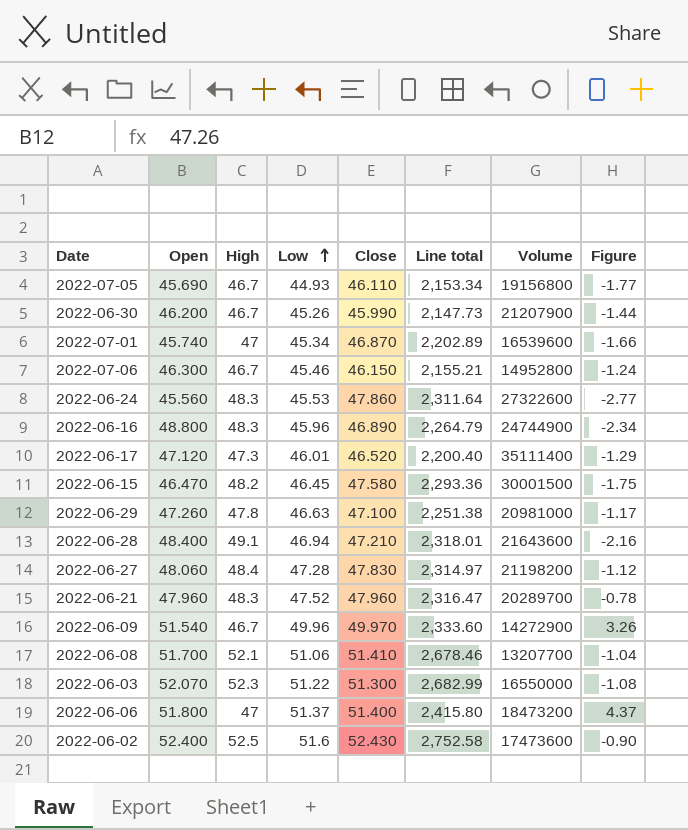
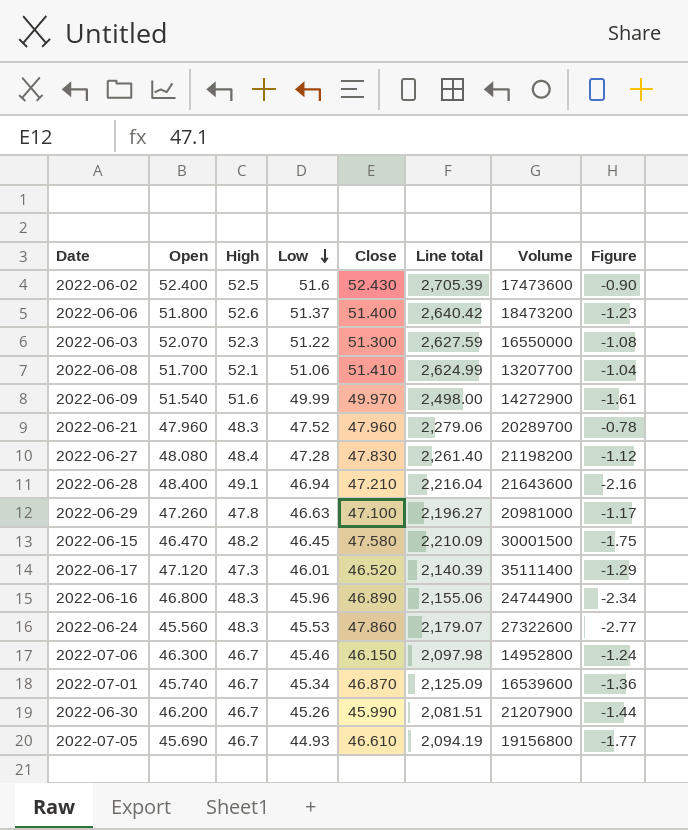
row order: Low ascending -> Low descending
column Line total | formula: [High] * [Close] -> [Low] * [Close]
2022-06-06 | High: 47 -> 52.6
2022-06-06 | Figure: 4.37 -> -1.23
2022-06-09 | High: 46.7 -> 51.6
2022-06-09 | Low: 49.96 -> 49.99
2022-06-09 | Figure: 3.26 -> -1.61
2022-06-27 | Open: 48.060 -> 48.080
2022-06-16 | Open: 48.800 -> 46.800
2022-07-01 | High: 47 -> 46.7
2022-07-01 | Figure: -1.66 -> -1.36
2022-07-05 | Close: 46.110 -> 46.610

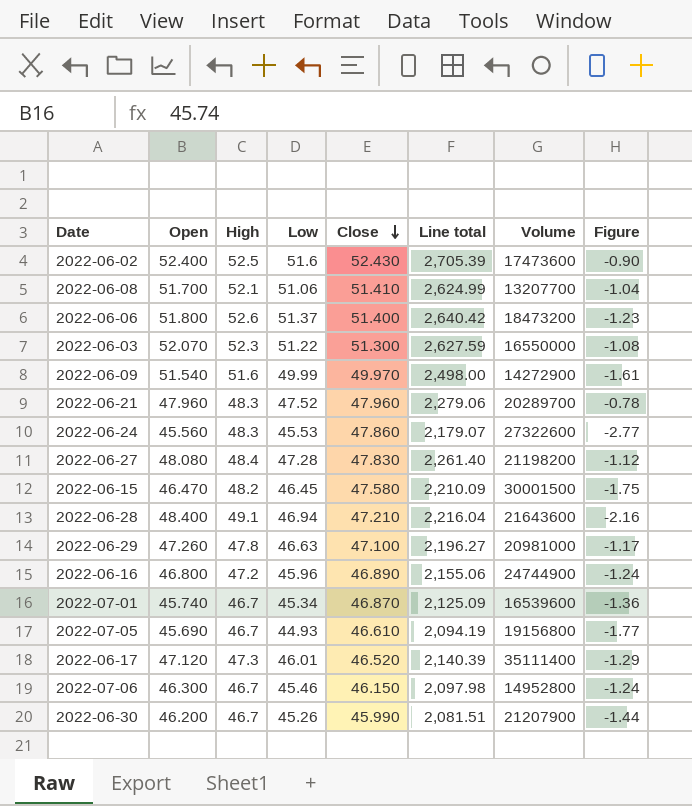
row order: Low descending -> Close descending
2022-06-16 | High: 48.3 -> 47.2
2022-06-16 | Figure: -2.34 -> -1.24

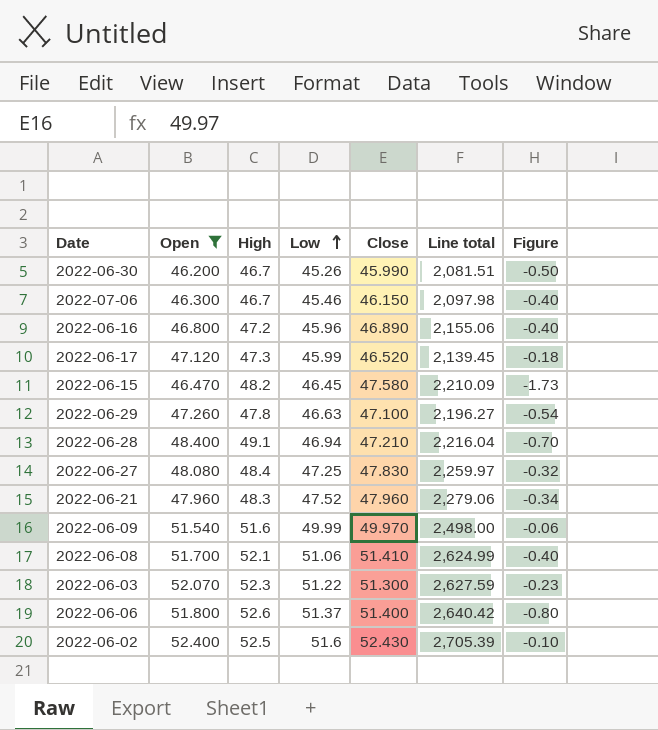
filter: none -> Open >= 46.200
row order: Close descending -> Low ascending
column Volume | position: 7 -> none
column Figure | formula: [Low] - [High] -> [Open] - [High]
2022-06-17 | Low: 46.01 -> 45.99
2022-06-17 | Line total: 2,140.39 -> 2,139.45
2022-06-27 | Low: 47.28 -> 47.25
2022-06-27 | Line total: 2,261.40 -> 2,259.97

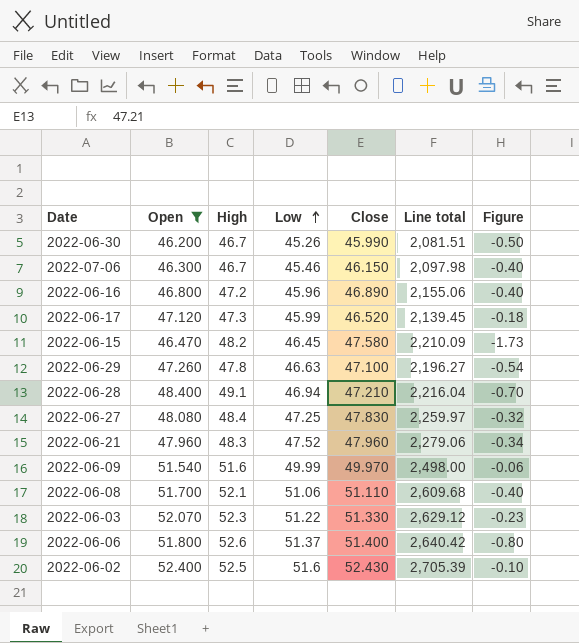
2022-06-08 | Close: 51.410 -> 51.110
2022-06-08 | Line total: 2,624.99 -> 2,609.68
2022-06-03 | Close: 51.300 -> 51.330
2022-06-03 | Line total: 2,627.59 -> 2,629.12

